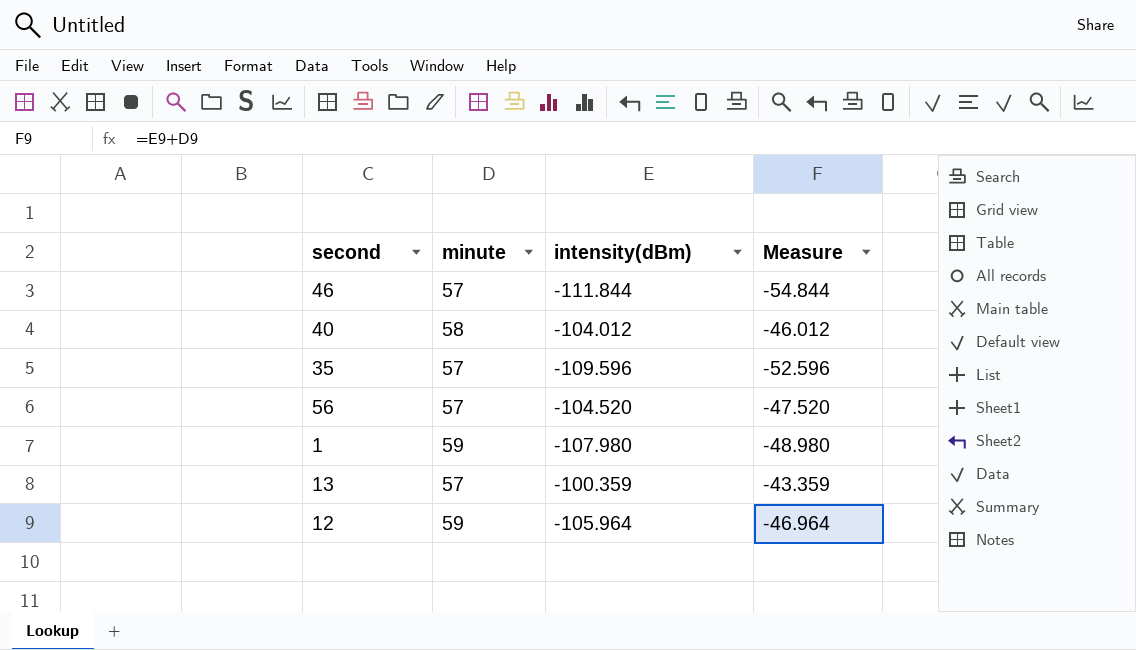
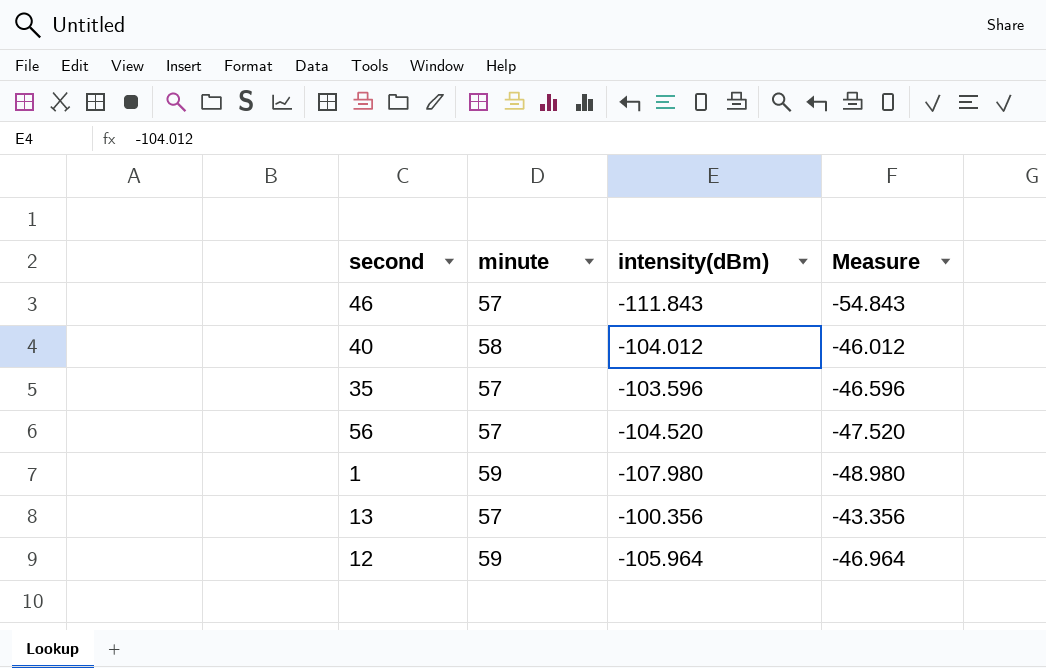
46 | intensity(dBm): -111.844 -> -111.843
46 | Measure: -54.844 -> -54.843
35 | intensity(dBm): -109.596 -> -103.596
35 | Measure: -52.596 -> -46.596
13 | intensity(dBm): -100.359 -> -100.356
13 | Measure: -43.359 -> -43.356

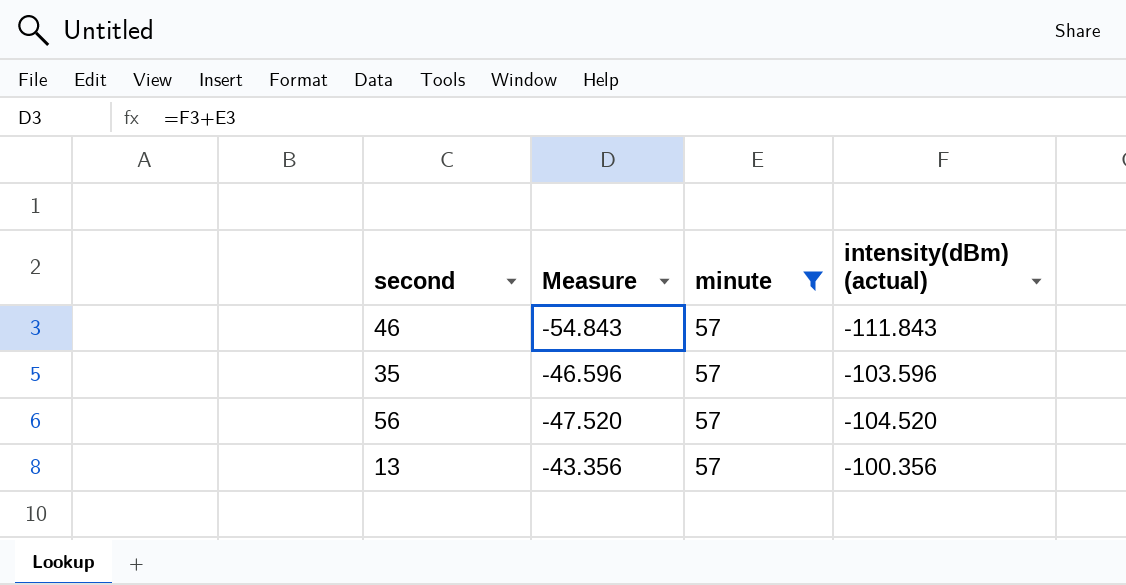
filter: none -> minute = 57
column Measure | position: 4 -> 2
column name: intensity(dBm) -> intensity(dBm) (actual)

